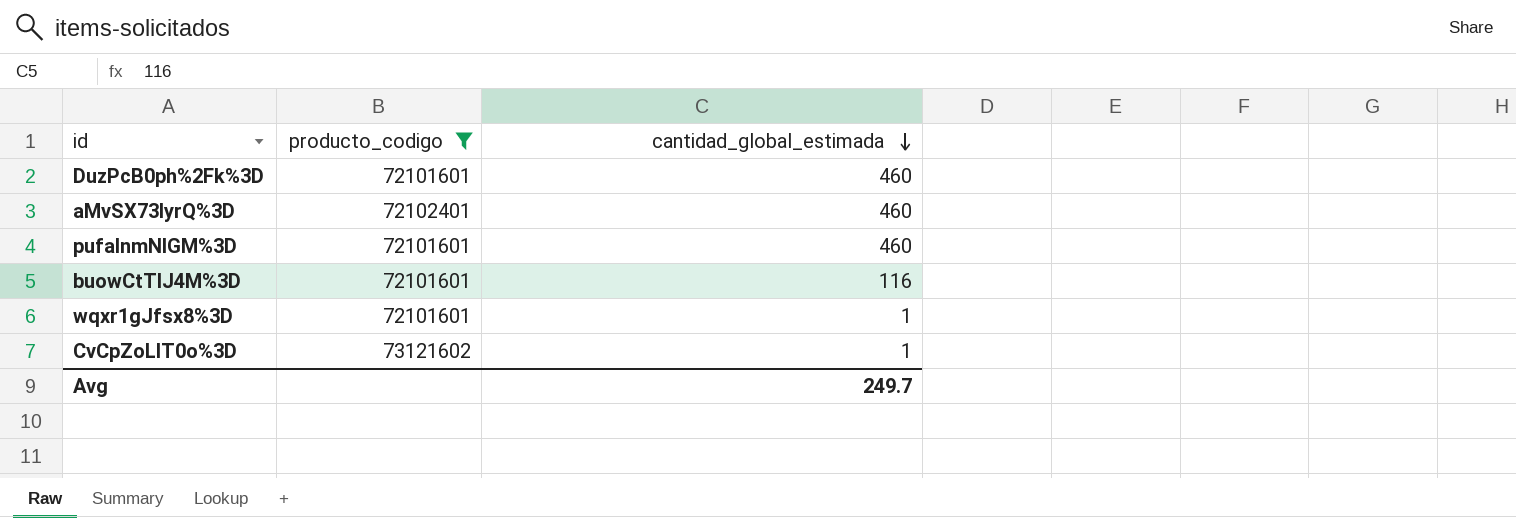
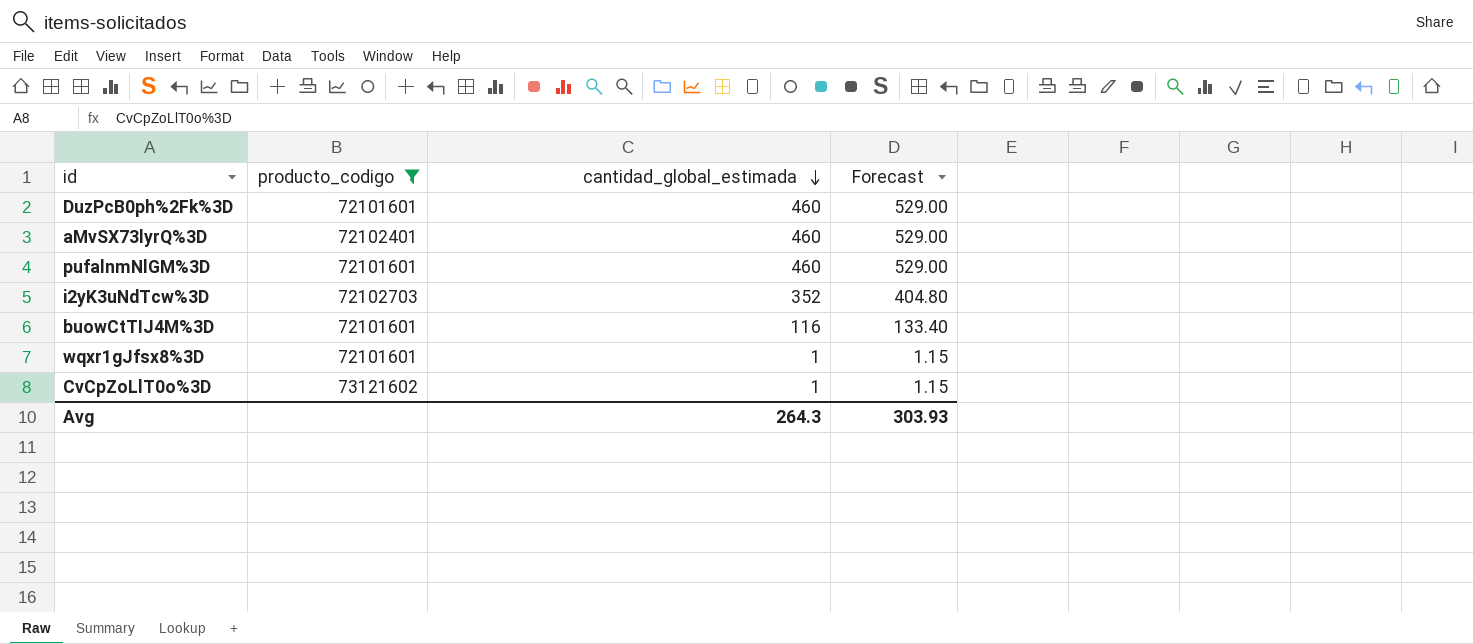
column Forecast | formula: none -> [cantidad_global_estimada] * 1.15
row i2yK3uNdTcw%3D: none -> 72102703 | 352 | 404.80
Avg | cantidad_global_estimada: 249.7 -> 264.3

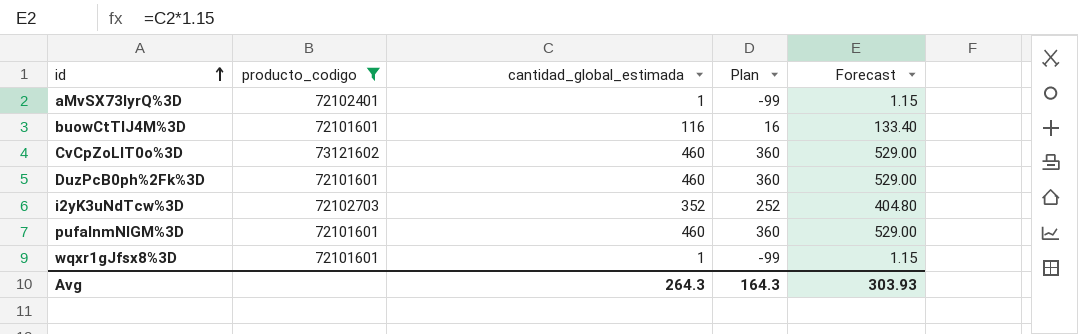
row order: cantidad_global_estimada descending -> id ascending
column Plan | formula: none -> [cantidad_global_estimada] - 100
aMvSX73lyrQ%3D | cantidad_global_estimada: 460 -> 1
aMvSX73lyrQ%3D | Forecast: 529.00 -> 1.15
CvCpZoLlT0o%3D | cantidad_global_estimada: 1 -> 460
CvCpZoLlT0o%3D | Forecast: 1.15 -> 529.00

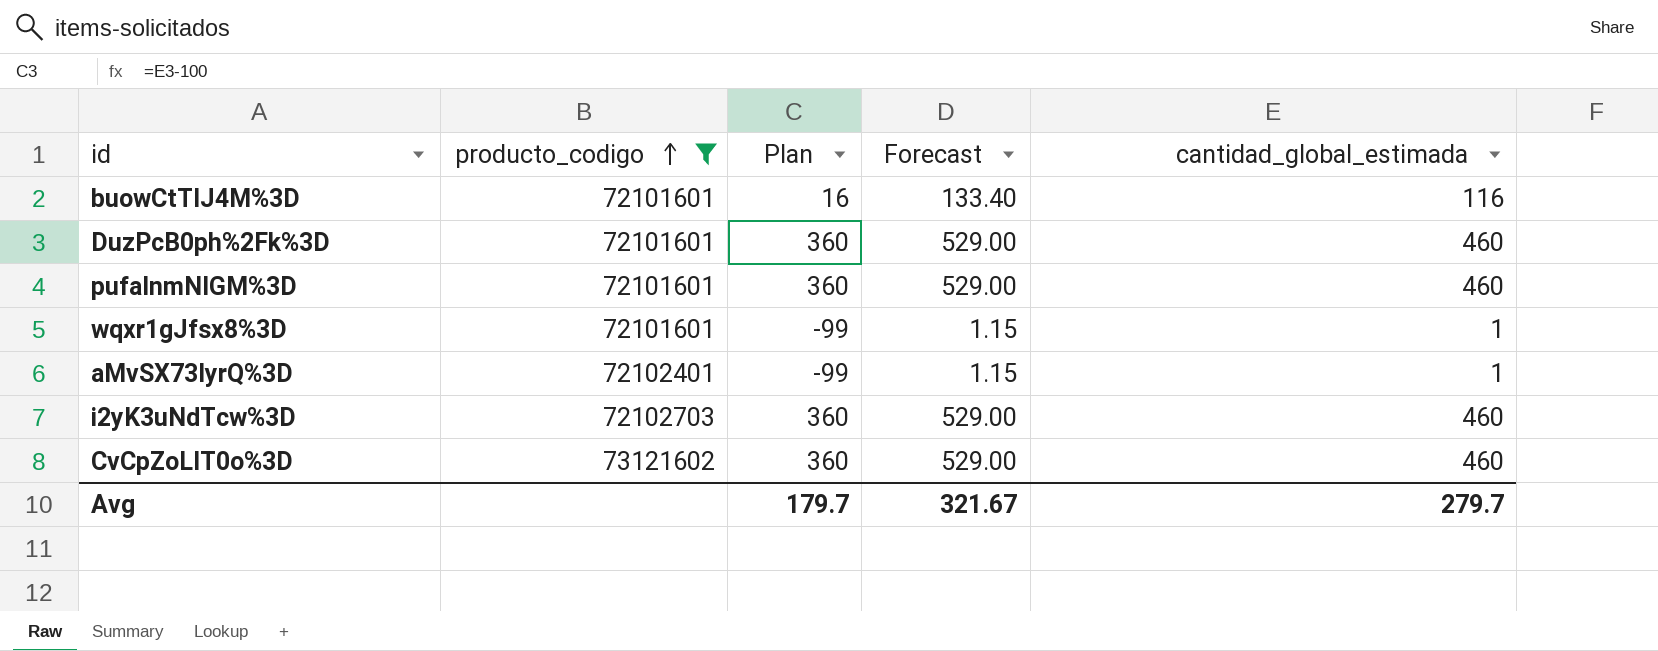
row order: id ascending -> producto_codigo ascending
column cantidad_global_estimada | position: 3 -> 5
i2yK3uNdTcw%3D | Plan: 252 -> 360
i2yK3uNdTcw%3D | Forecast: 404.80 -> 529.00
i2yK3uNdTcw%3D | cantidad_global_estimada: 352 -> 460
Avg | Plan: 164.3 -> 179.7
Avg | Forecast: 303.93 -> 321.67
Avg | cantidad_global_estimada: 264.3 -> 279.7

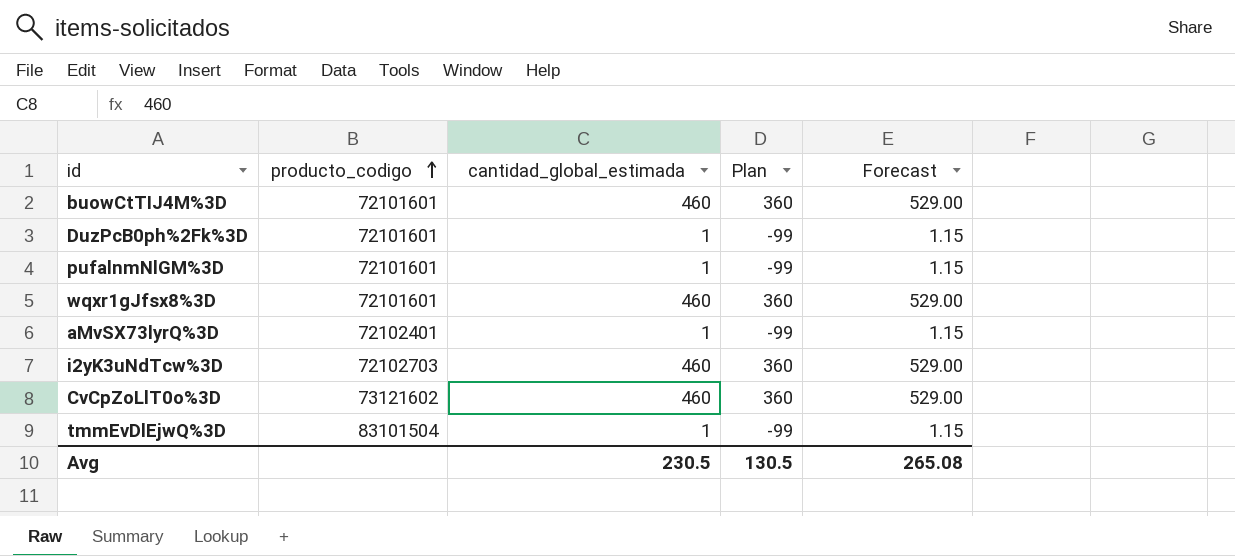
filter: producto_codigo != 83101504 -> none
column cantidad_global_estimada | position: 5 -> 3
buowCtTIJ4M%3D | cantidad_global_estimada: 116 -> 460
buowCtTIJ4M%3D | Plan: 16 -> 360
buowCtTIJ4M%3D | Forecast: 133.40 -> 529.00
DuzPcB0ph%2Fk%3D | cantidad_global_estimada: 460 -> 1
DuzPcB0ph%2Fk%3D | Plan: 360 -> -99
DuzPcB0ph%2Fk%3D | Forecast: 529.00 -> 1.15
pufalnmNlGM%3D | cantidad_global_estimada: 460 -> 1
pufalnmNlGM%3D | Plan: 360 -> -99
pufalnmNlGM%3D | Forecast: 529.00 -> 1.15
wqxr1gJfsx8%3D | cantidad_global_estimada: 1 -> 460
wqxr1gJfsx8%3D | Plan: -99 -> 360
wqxr1gJfsx8%3D | Forecast: 1.15 -> 529.00
Avg | cantidad_global_estimada: 279.7 -> 230.5
Avg | Plan: 179.7 -> 130.5
Avg | Forecast: 321.67 -> 265.08

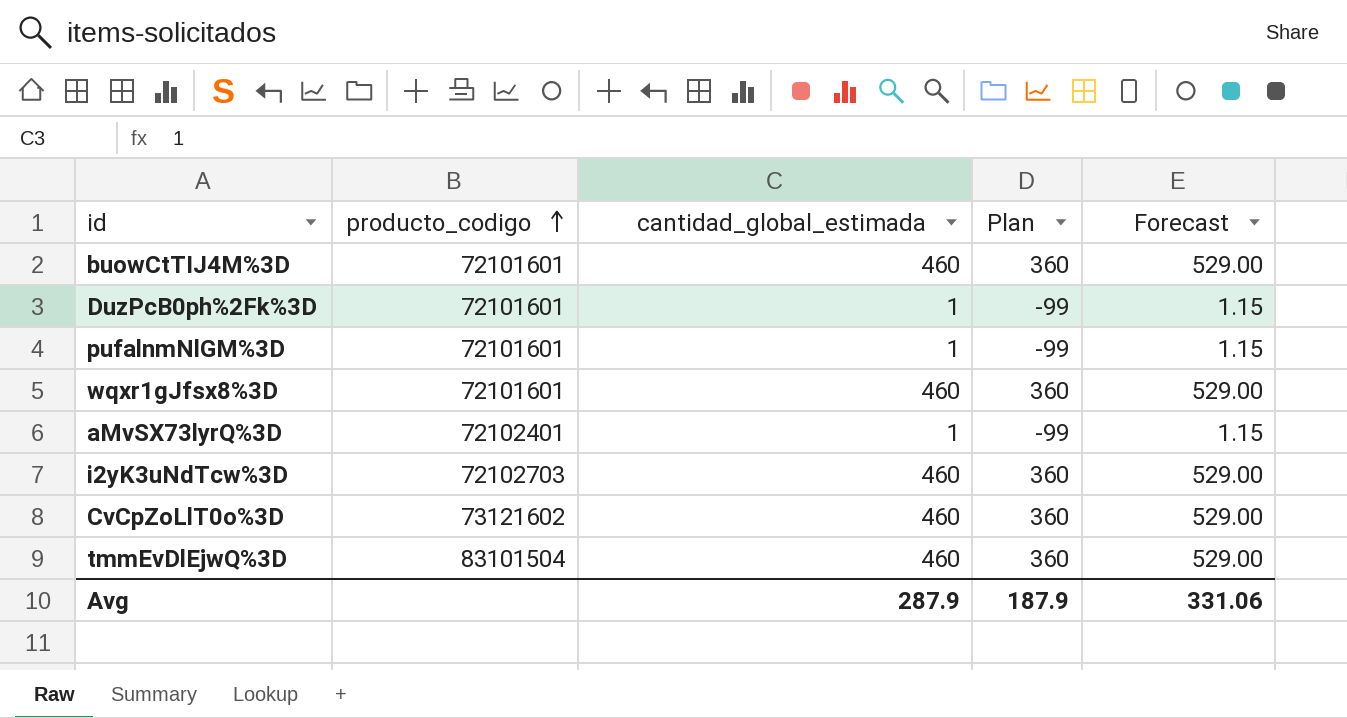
tmmEvDlEjwQ%3D | cantidad_global_estimada: 1 -> 460
tmmEvDlEjwQ%3D | Plan: -99 -> 360
tmmEvDlEjwQ%3D | Forecast: 1.15 -> 529.00
Avg | cantidad_global_estimada: 230.5 -> 287.9
Avg | Plan: 130.5 -> 187.9
Avg | Forecast: 265.08 -> 331.06

